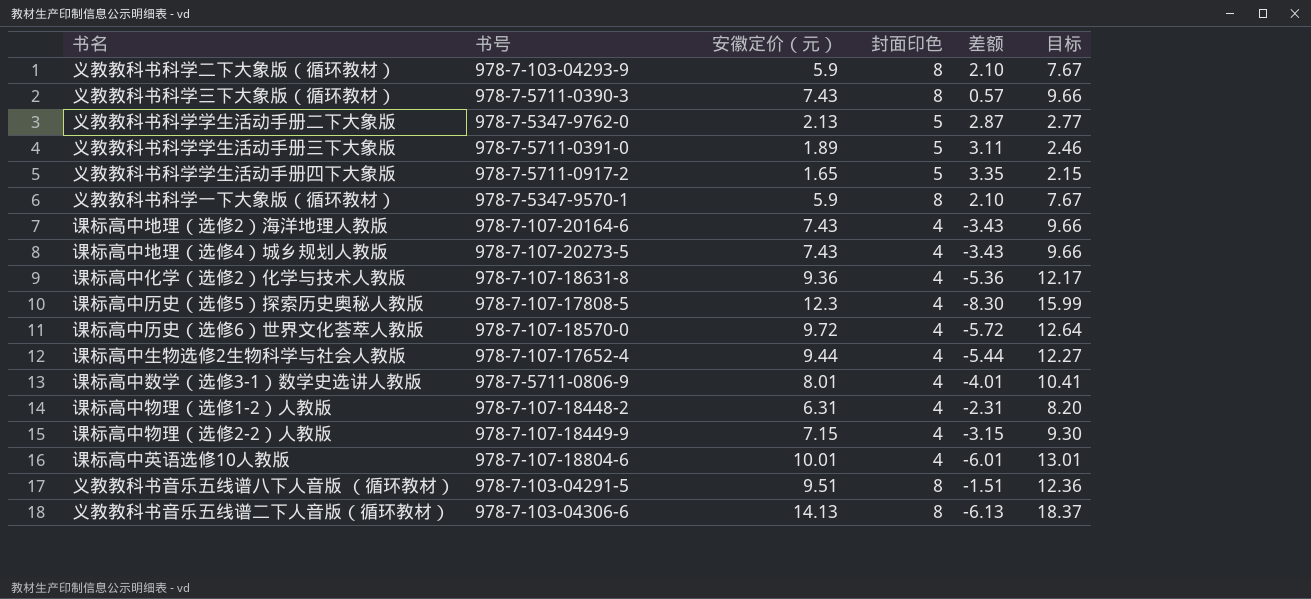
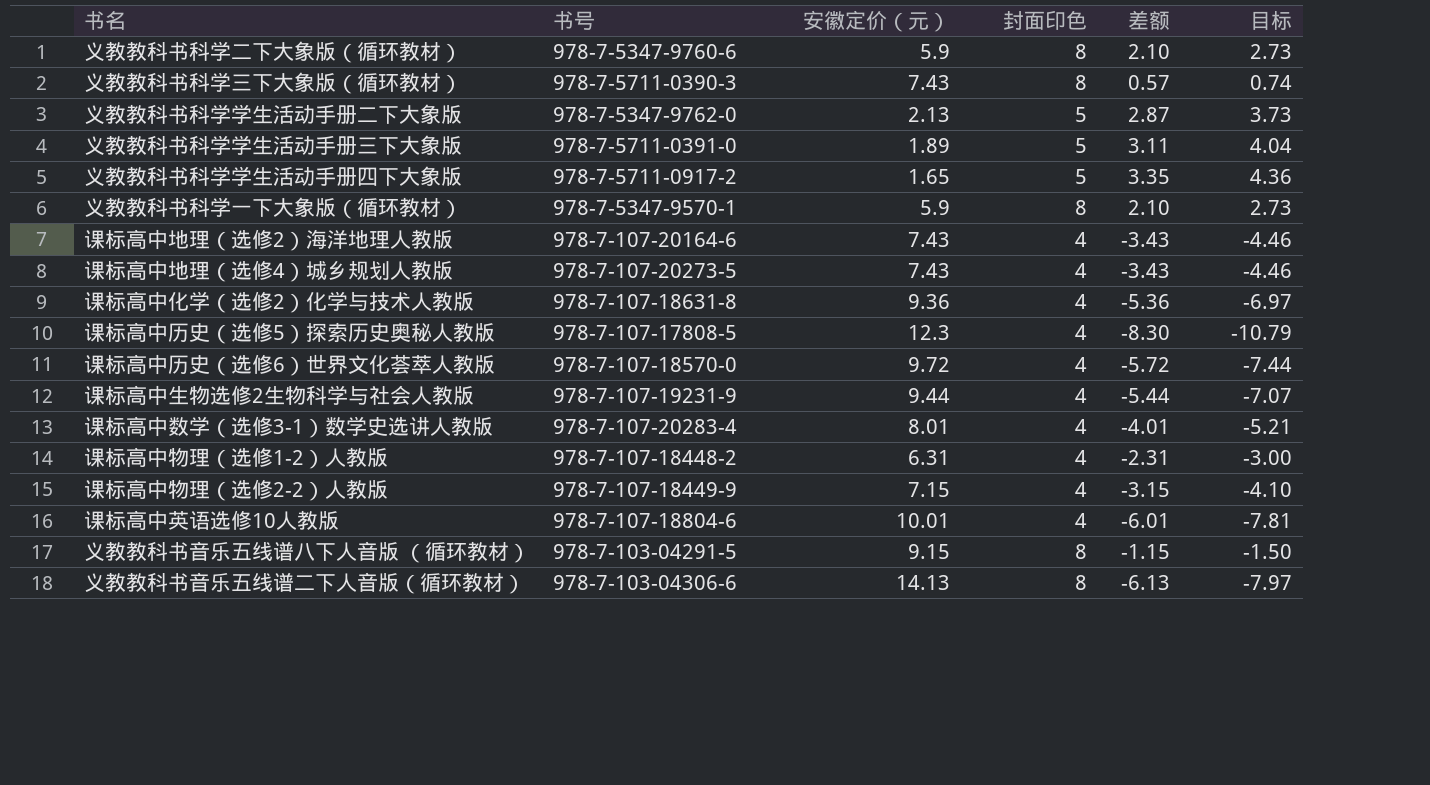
column 目标 | formula: [安徽定价（元）] * 1.3 -> [差额] * 1.3
义教教科书科学二下大象版（循环教材） | 书号: 978-7-103-04293-9 -> 978-7-5347-9760-6
课标高中生物选修2生物科学与社会人教版 | 书号: 978-7-107-17652-4 -> 978-7-107-19231-9
课标高中数学（选修3-1）数学史选讲人教版 | 书号: 978-7-5711-0806-9 -> 978-7-107-20283-4
义教教科书音乐五线谱八下人音版 （循环教材） | 安徽定价（元）: 9.51 -> 9.15
义教教科书音乐五线谱八下人音版 （循环教材） | 差额: -1.51 -> -1.15

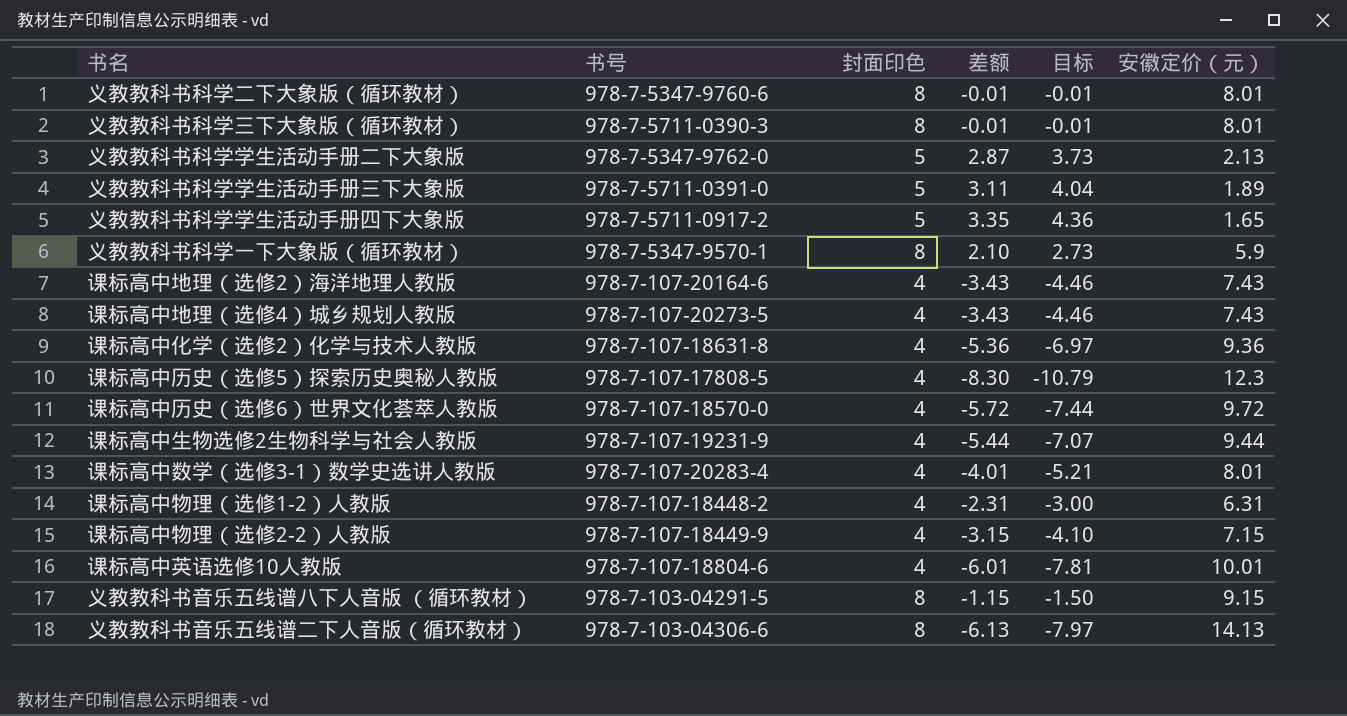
column 安徽定价（元） | position: 3 -> 6
义教教科书科学二下大象版（循环教材） | 差额: 2.10 -> -0.01
义教教科书科学二下大象版（循环教材） | 目标: 2.73 -> -0.01
义教教科书科学二下大象版（循环教材） | 安徽定价（元）: 5.9 -> 8.01
义教教科书科学三下大象版（循环教材） | 差额: 0.57 -> -0.01
义教教科书科学三下大象版（循环教材） | 目标: 0.74 -> -0.01
义教教科书科学三下大象版（循环教材） | 安徽定价（元）: 7.43 -> 8.01

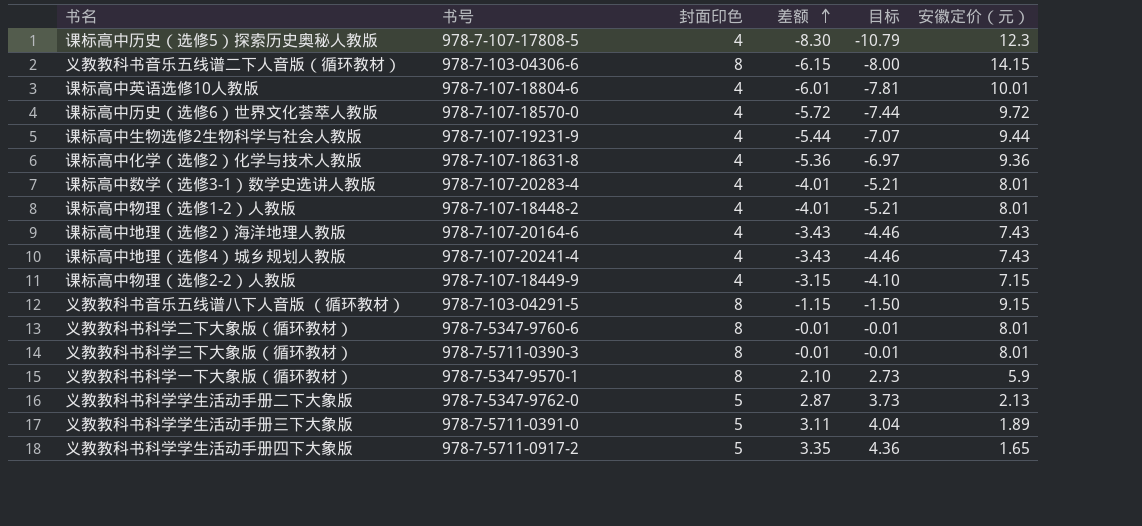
row order: none -> 差额 ascending
义教教科书音乐五线谱二下人音版（循环教材） | 差额: -6.13 -> -6.15
义教教科书音乐五线谱二下人音版（循环教材） | 目标: -7.97 -> -8.00
义教教科书音乐五线谱二下人音版（循环教材） | 安徽定价（元）: 14.13 -> 14.15
课标高中物理（选修1-2）人教版 | 差额: -2.31 -> -4.01
课标高中物理（选修1-2）人教版 | 目标: -3.00 -> -5.21
课标高中物理（选修1-2）人教版 | 安徽定价（元）: 6.31 -> 8.01
课标高中地理（选修4）城乡规划人教版 | 书号: 978-7-107-20273-5 -> 978-7-107-20241-4

